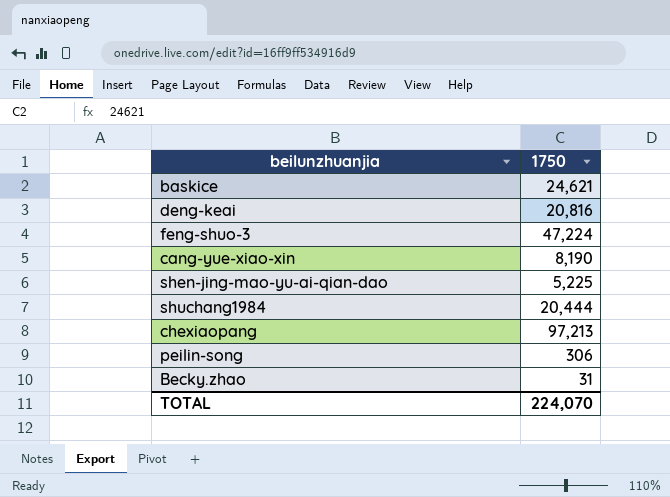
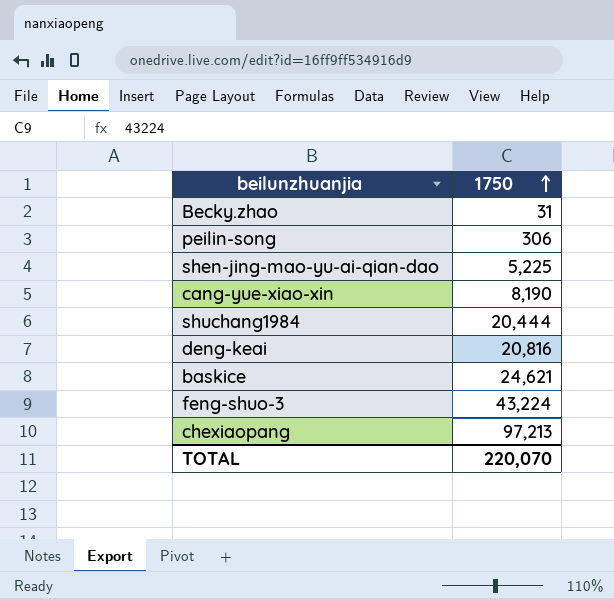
row order: none -> 1750 ascending
feng-shuo-3 | 1750: 47,224 -> 43,224
TOTAL | 1750: 224,070 -> 220,070

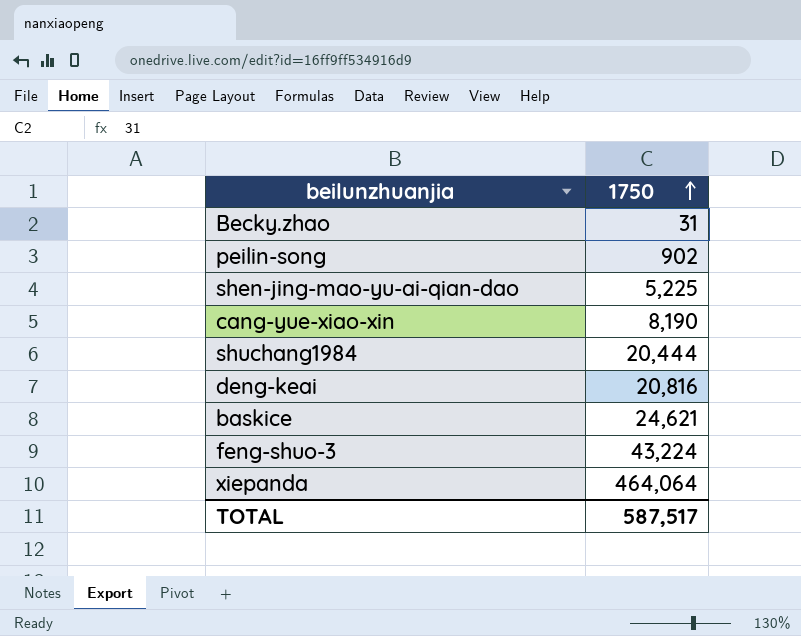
row chexiaopang: 97,213 -> none
peilin-song | 1750: 306 -> 902
row xiepanda: none -> 464,064
TOTAL | 1750: 220,070 -> 587,517

